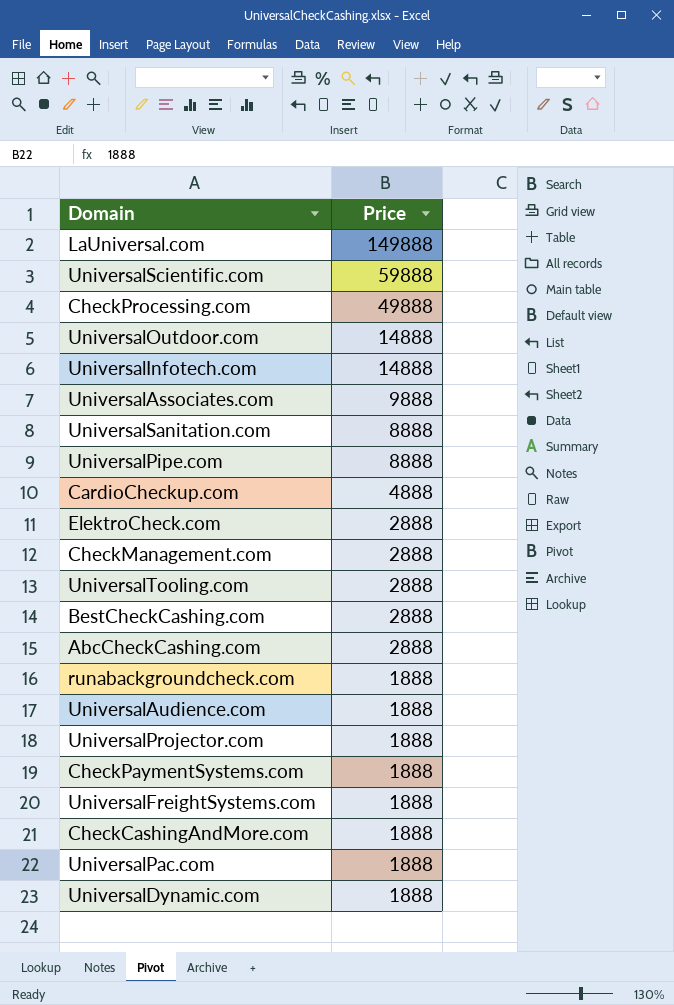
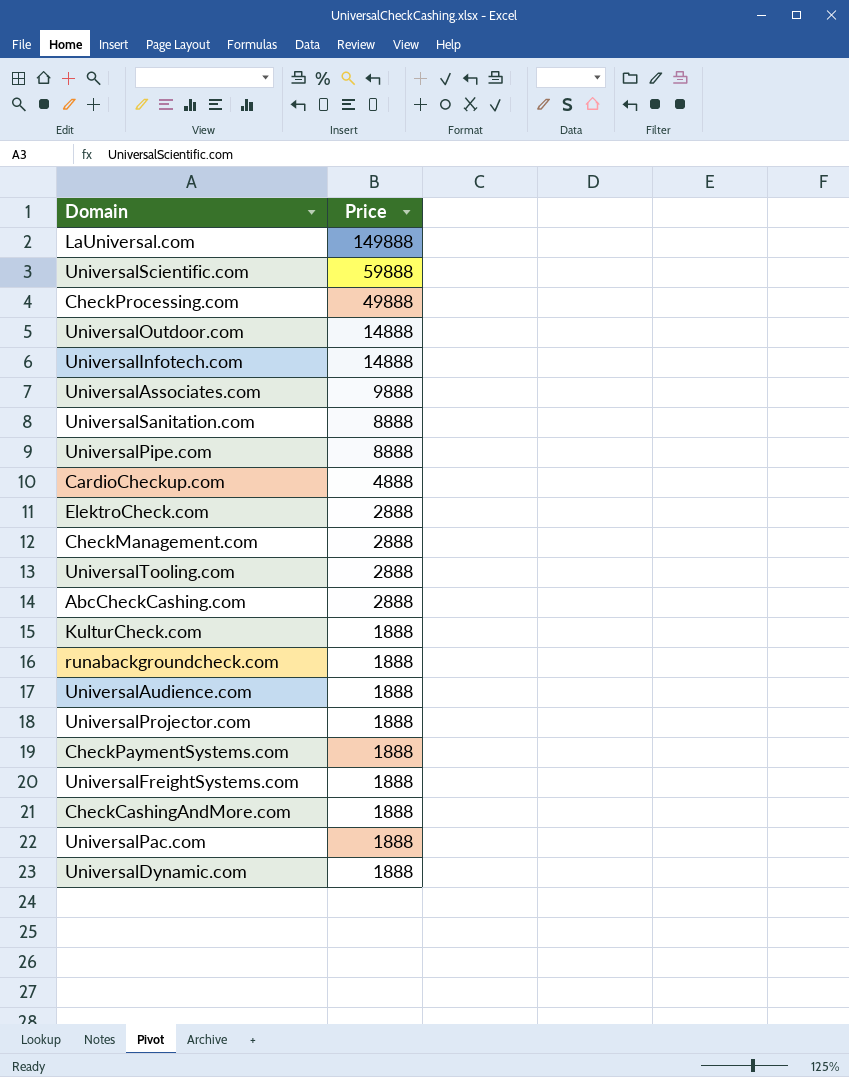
row BestCheckCashing.com: 2888 -> none
row KulturCheck.com: none -> 1888

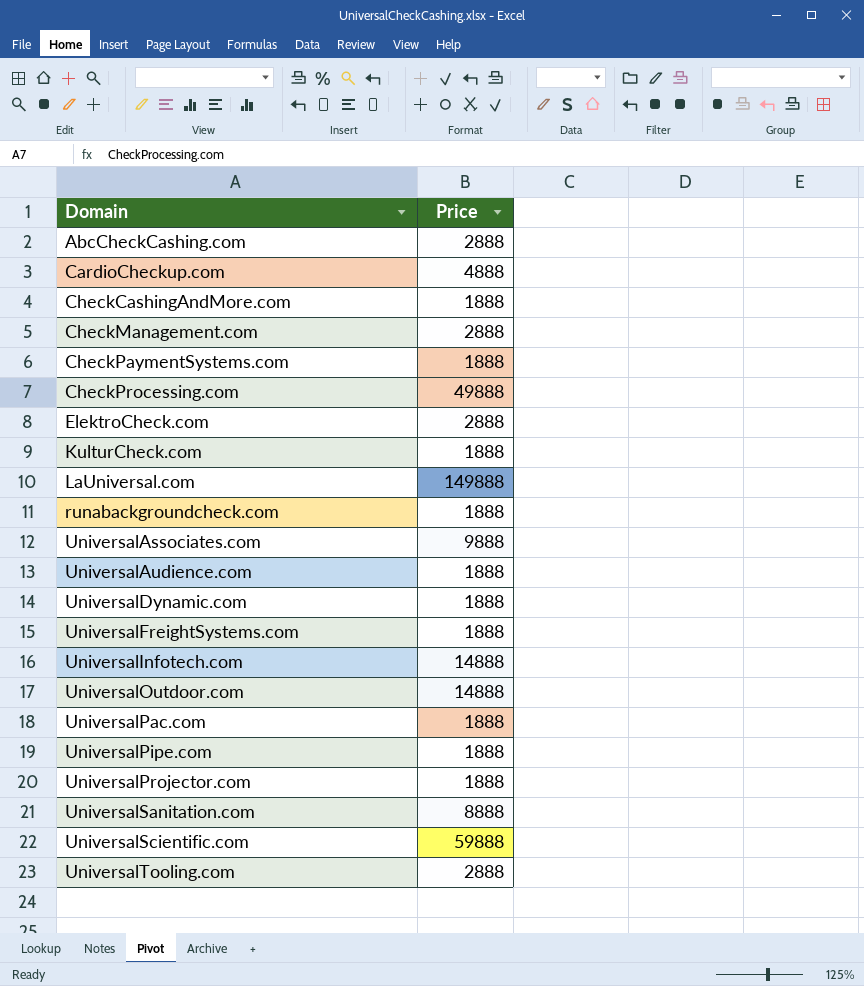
row order: Price descending -> Domain ascending
UniversalPipe.com | Price: 8888 -> 1888

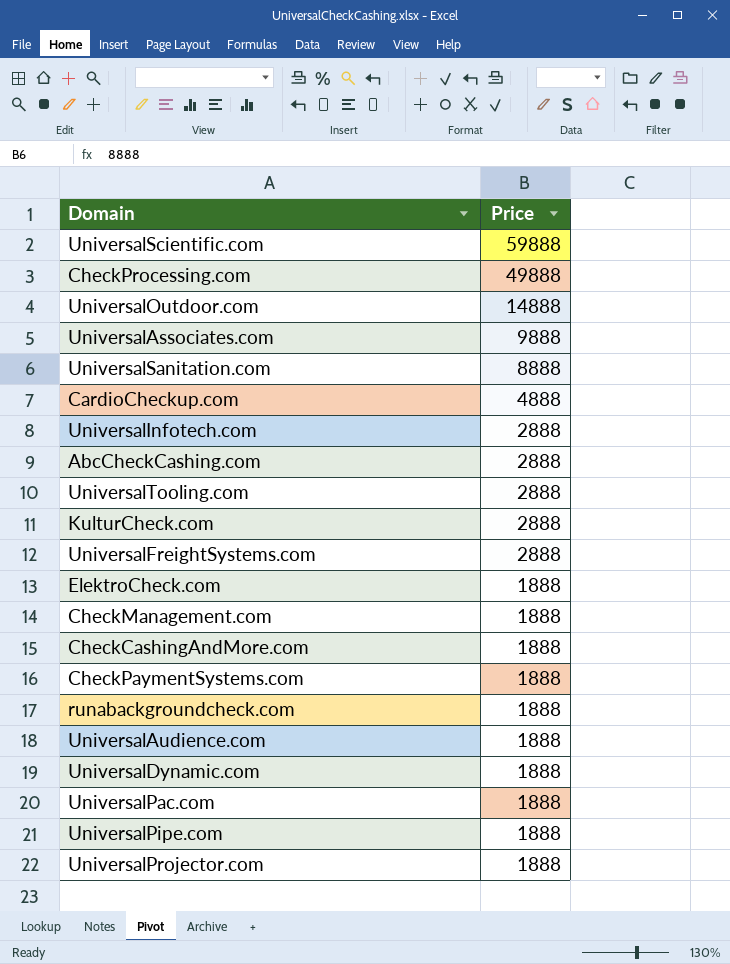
row order: Domain ascending -> Price descending
row LaUniversal.com: 149888 -> none
UniversalInfotech.com | Price: 14888 -> 2888
KulturCheck.com | Price: 1888 -> 2888
UniversalFreightSystems.com | Price: 1888 -> 2888
ElektroCheck.com | Price: 2888 -> 1888
CheckManagement.com | Price: 2888 -> 1888

